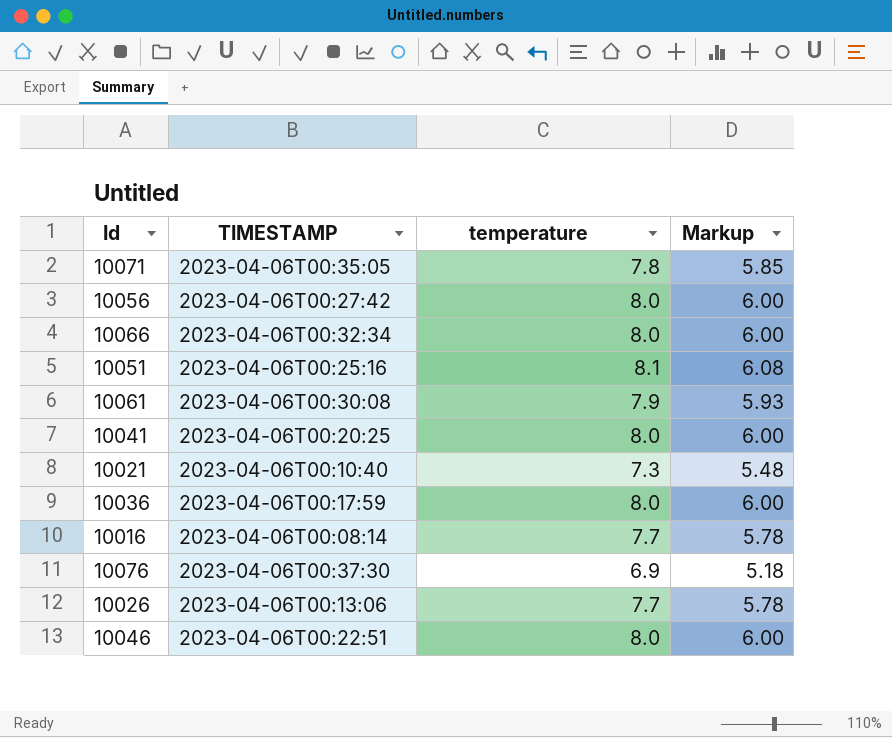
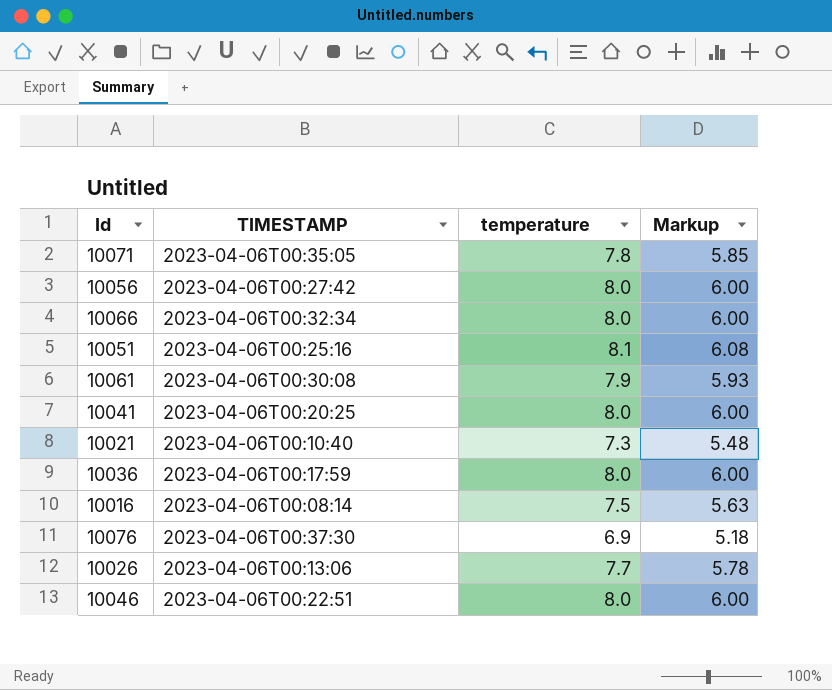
10016 | temperature: 7.7 -> 7.5
10016 | Markup: 5.78 -> 5.63

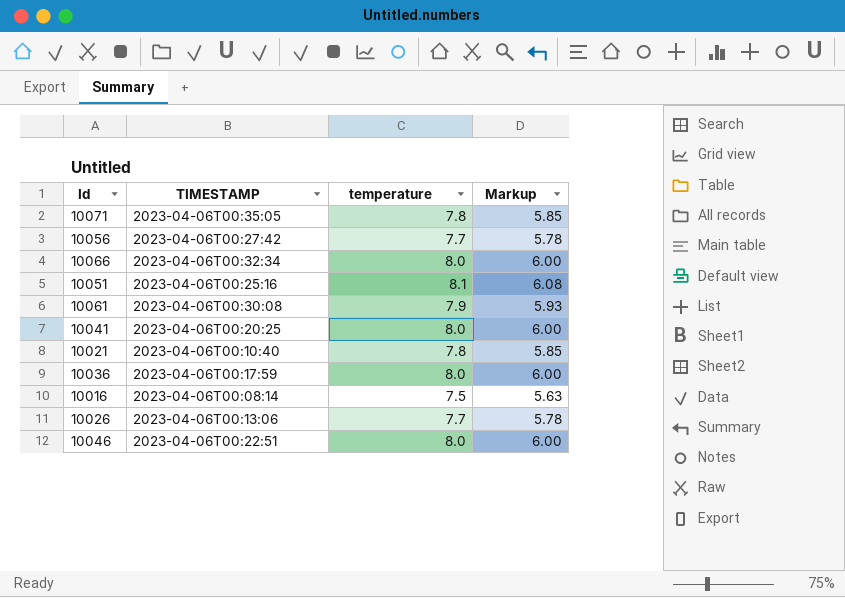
row 10076: 2023-04-06T00:37:30 | 6.9 | 5.18 -> none
10056 | temperature: 8.0 -> 7.7
10056 | Markup: 6.00 -> 5.78
10021 | temperature: 7.3 -> 7.8
10021 | Markup: 5.48 -> 5.85

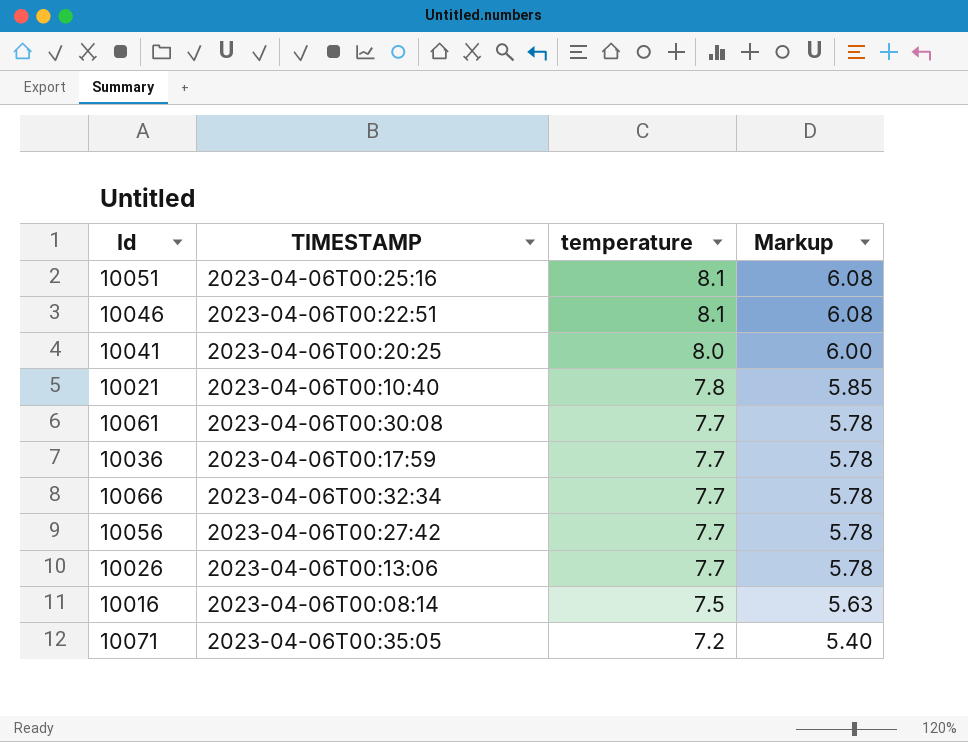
row order: none -> temperature descending
10046 | temperature: 8.0 -> 8.1
10046 | Markup: 6.00 -> 6.08
10061 | temperature: 7.9 -> 7.7
10061 | Markup: 5.93 -> 5.78
10036 | temperature: 8.0 -> 7.7
10036 | Markup: 6.00 -> 5.78
10066 | temperature: 8.0 -> 7.7
10066 | Markup: 6.00 -> 5.78
10071 | temperature: 7.8 -> 7.2
10071 | Markup: 5.85 -> 5.40

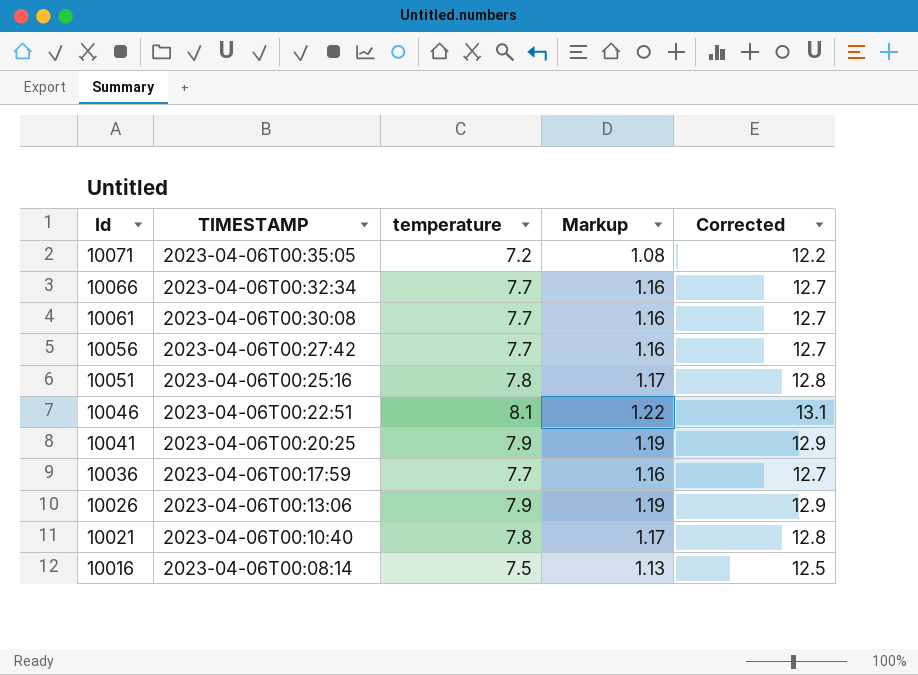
row order: temperature descending -> Id descending
column Markup | formula: [temperature] * 0.75 -> [temperature] * 0.15
column Corrected | formula: none -> [temperature] + 5
10051 | temperature: 8.1 -> 7.8
10041 | temperature: 8.0 -> 7.9
10026 | temperature: 7.7 -> 7.9

